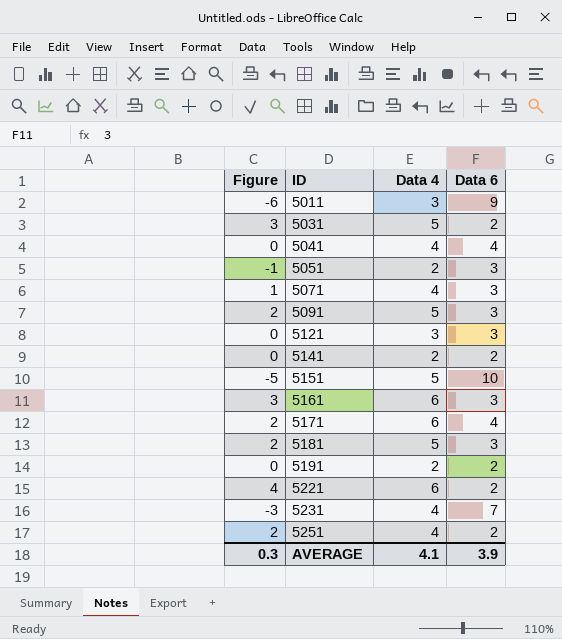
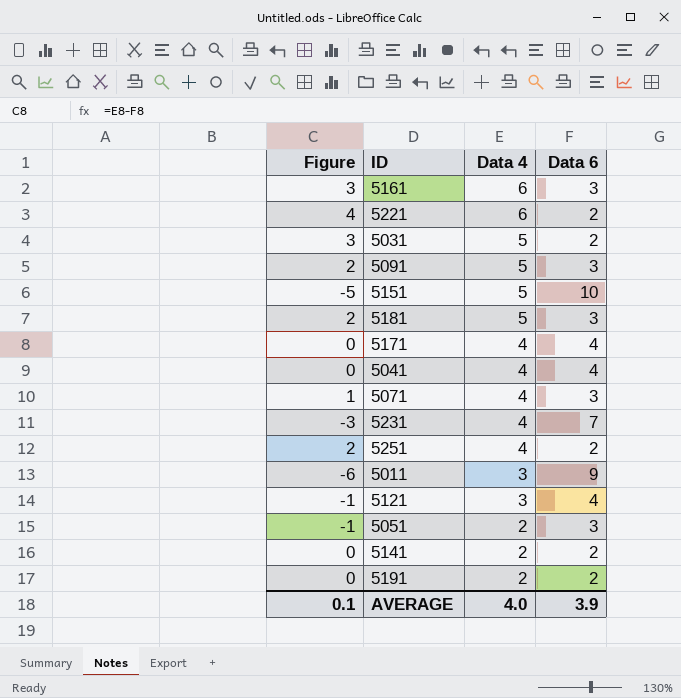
row order: ID ascending -> Data 4 descending
5171 | Figure: 2 -> 0
5171 | Data 4: 6 -> 4
5121 | Figure: 0 -> -1
5121 | Data 6: 3 -> 4
AVERAGE | Figure: 0.3 -> 0.1
AVERAGE | Data 4: 4.1 -> 4.0

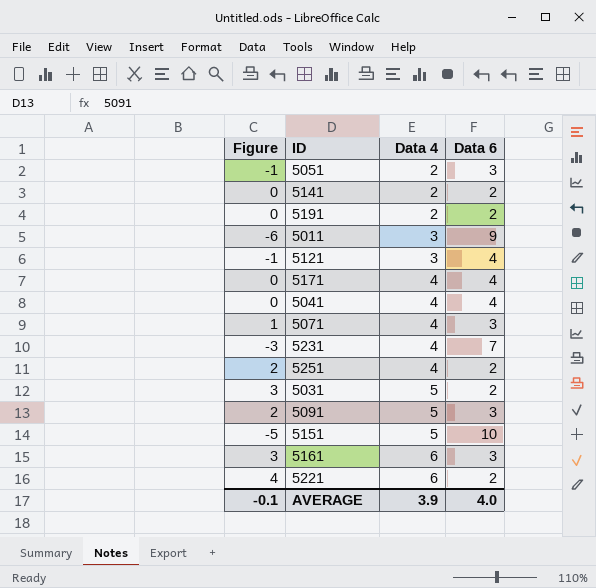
row order: Data 4 descending -> Data 4 ascending
row 5181: 2 | 5 | 3 -> none
AVERAGE | Figure: 0.1 -> -0.1
AVERAGE | Data 4: 4.0 -> 3.9
AVERAGE | Data 6: 3.9 -> 4.0

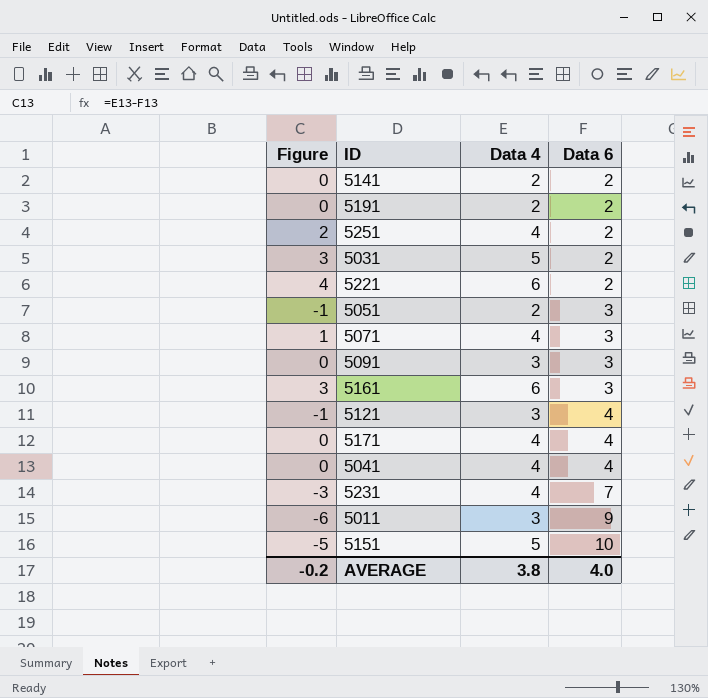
row order: Data 4 ascending -> Data 6 ascending
5091 | Figure: 2 -> 0
5091 | Data 4: 5 -> 3
AVERAGE | Figure: -0.1 -> -0.2
AVERAGE | Data 4: 3.9 -> 3.8

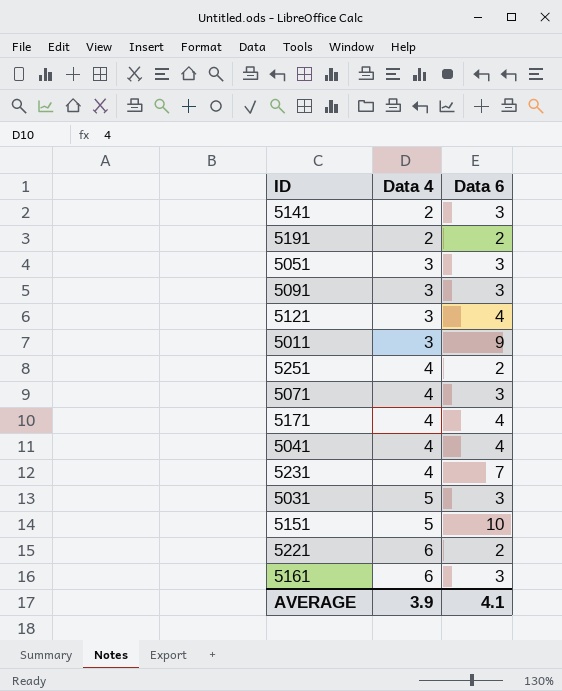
row order: Data 6 ascending -> Data 4 ascending
column Figure | formula: [Data 4] - [Data 6] -> none
5141 | Data 6: 2 -> 3
5051 | Data 4: 2 -> 3
5031 | Data 6: 2 -> 3
AVERAGE | Data 4: 3.8 -> 3.9
AVERAGE | Data 6: 4.0 -> 4.1

